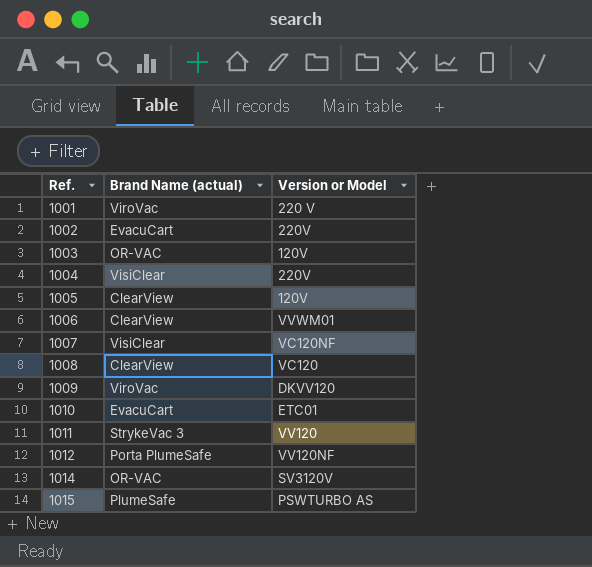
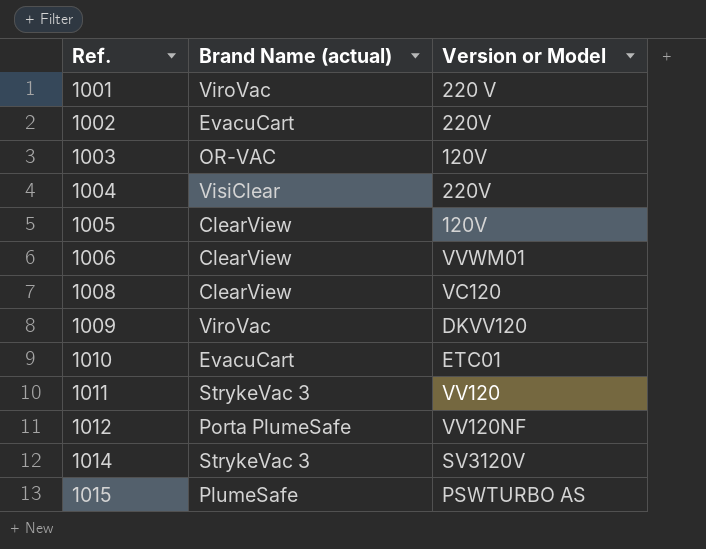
row 1007: VisiClear | VC120NF -> none
1014 | Brand Name (actual): OR-VAC -> StrykeVac 3

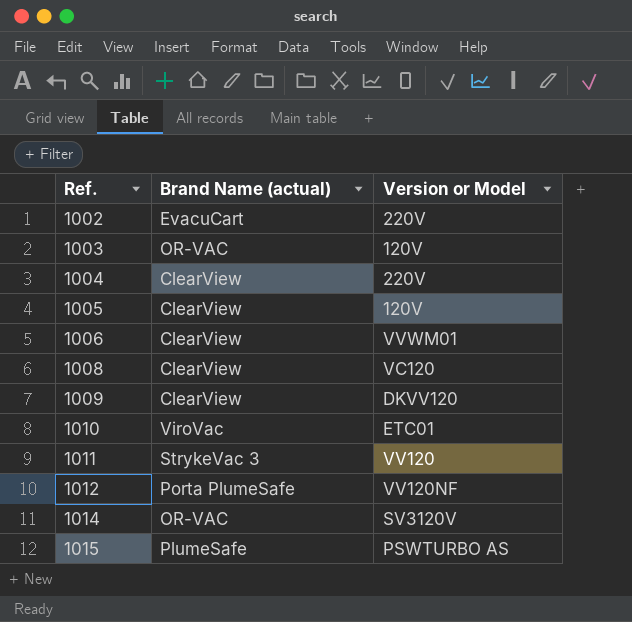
row 1001: ViroVac | 220 V -> none
1004 | Brand Name (actual): VisiClear -> ClearView
1009 | Brand Name (actual): ViroVac -> ClearView
1010 | Brand Name (actual): EvacuCart -> ViroVac
1014 | Brand Name (actual): StrykeVac 3 -> OR-VAC

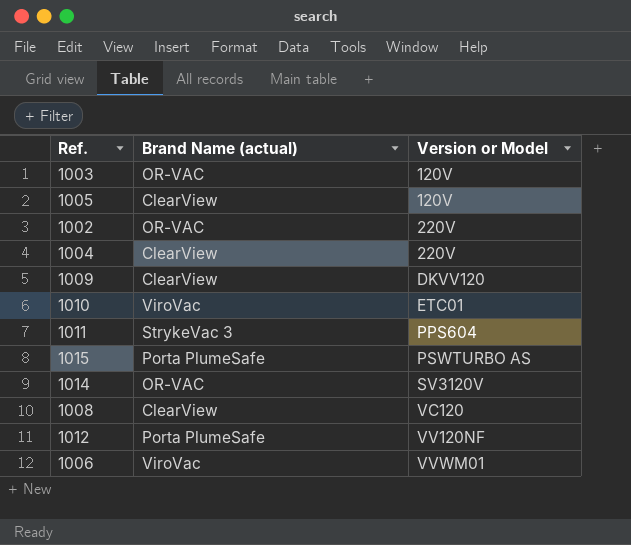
row order: Ref. ascending -> Version or Model ascending
1002 | Brand Name (actual): EvacuCart -> OR-VAC
1011 | Version or Model: VV120 -> PPS604
1015 | Brand Name (actual): PlumeSafe -> Porta PlumeSafe
1006 | Brand Name (actual): ClearView -> ViroVac

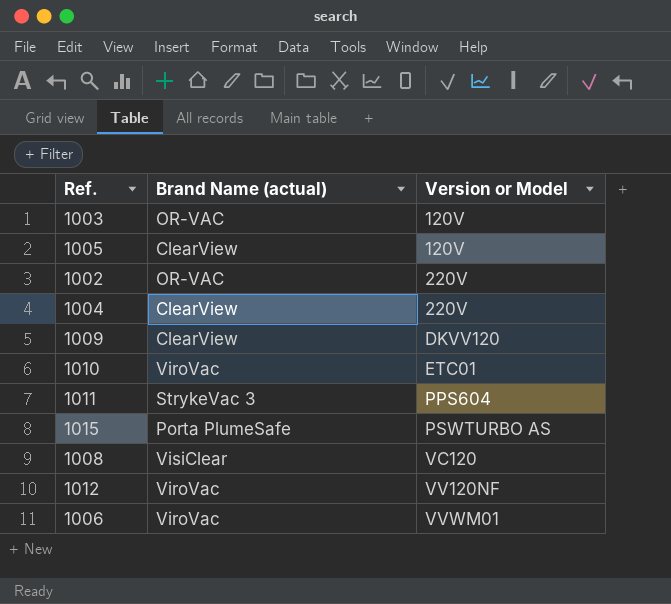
row 1014: OR-VAC | SV3120V -> none
1008 | Brand Name (actual): ClearView -> VisiClear
1012 | Brand Name (actual): Porta PlumeSafe -> ViroVac

